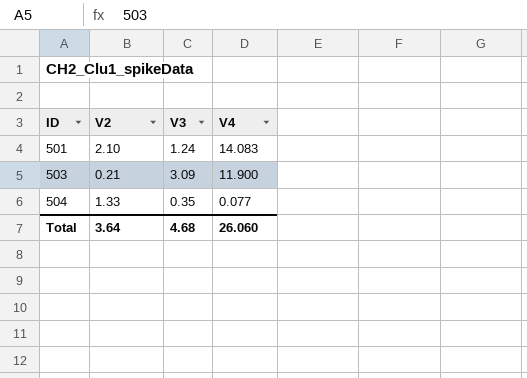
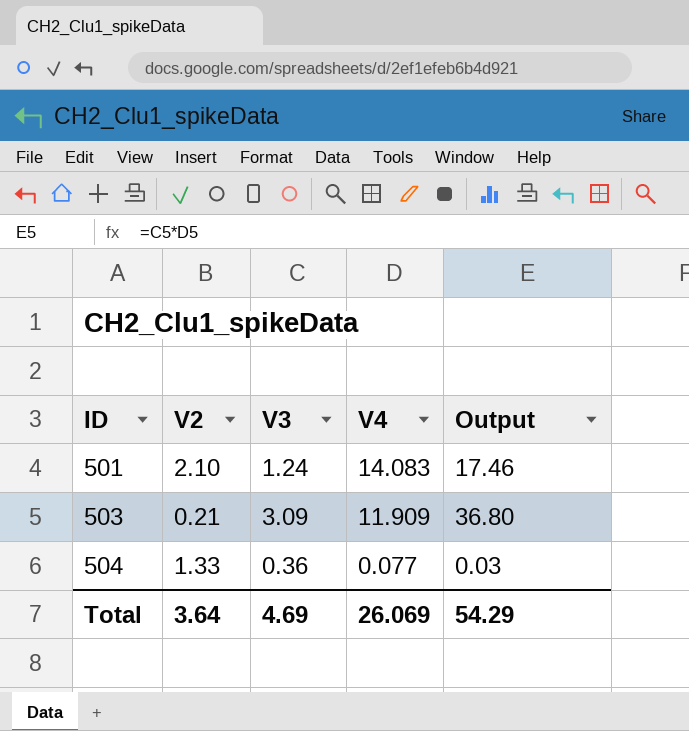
column Output | formula: none -> [V3] * [V4]
503 | V4: 11.900 -> 11.909
504 | V3: 0.35 -> 0.36
Total | V3: 4.68 -> 4.69
Total | V4: 26.060 -> 26.069

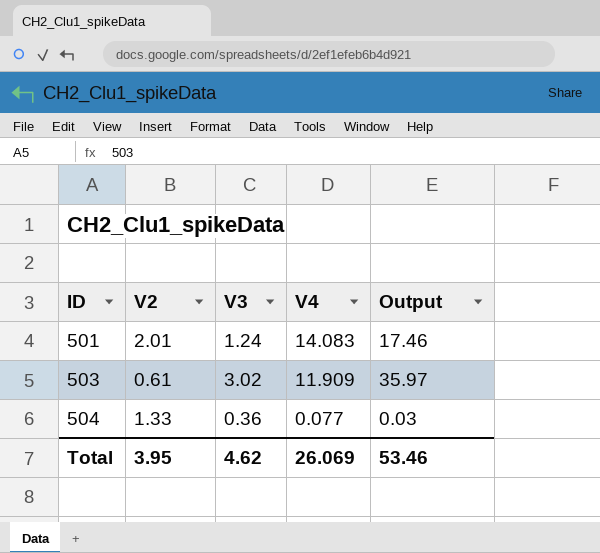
501 | V2: 2.10 -> 2.01
503 | V2: 0.21 -> 0.61
503 | V3: 3.09 -> 3.02
503 | Output: 36.80 -> 35.97
Total | V2: 3.64 -> 3.95
Total | V3: 4.69 -> 4.62
Total | Output: 54.29 -> 53.46

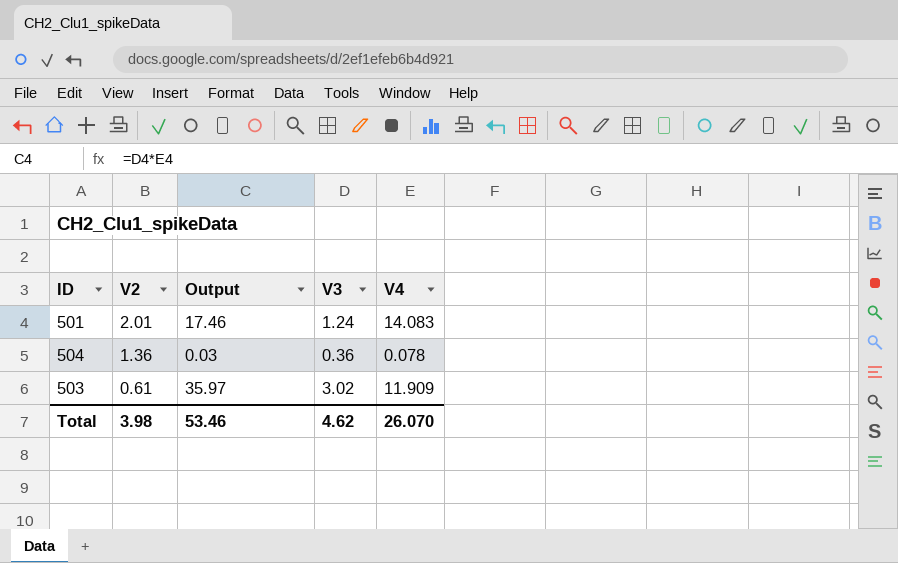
row order: ID ascending -> V2 descending
column Output | position: 5 -> 3
504 | V2: 1.33 -> 1.36
504 | V4: 0.077 -> 0.078
Total | V2: 3.95 -> 3.98
Total | V4: 26.069 -> 26.070

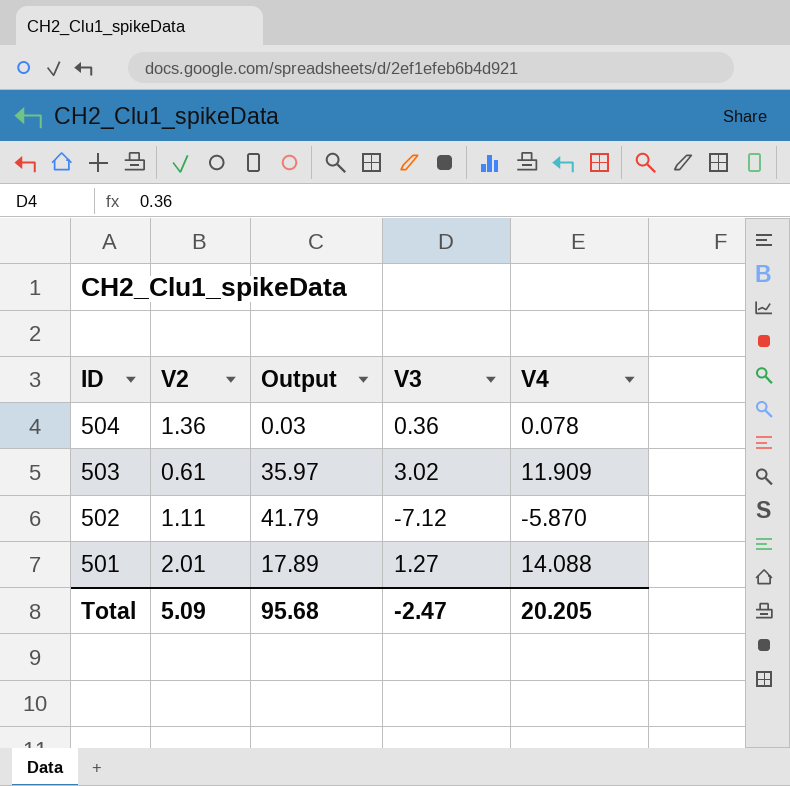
row order: V2 descending -> ID descending
row 502: none -> 1.11 | 41.79 | -7.12 | -5.870
501 | Output: 17.46 -> 17.89
501 | V3: 1.24 -> 1.27
501 | V4: 14.083 -> 14.088
Total | V2: 3.98 -> 5.09
Total | Output: 53.46 -> 95.68
Total | V3: 4.62 -> -2.47
Total | V4: 26.070 -> 20.205

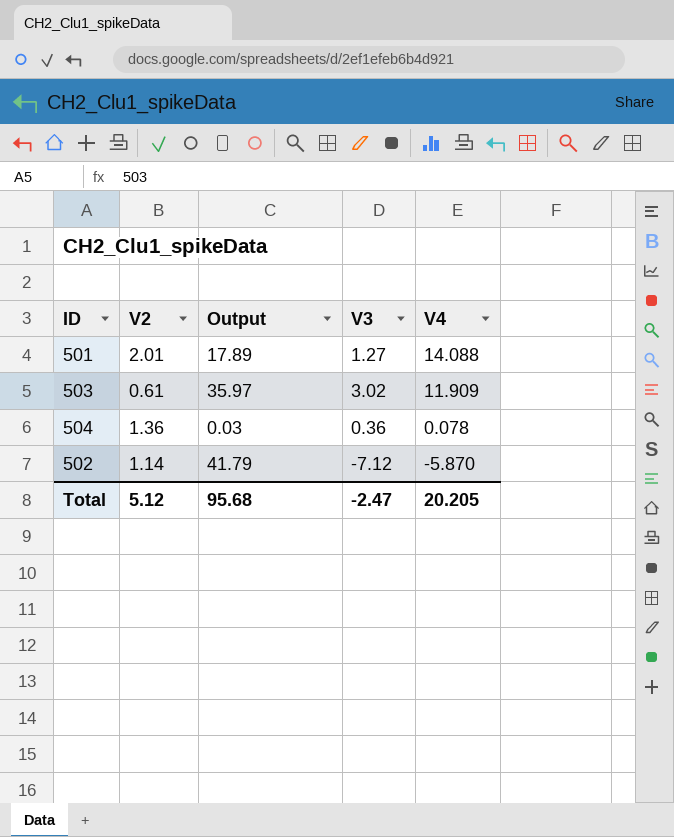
row order: ID descending -> V4 descending
502 | V2: 1.11 -> 1.14
Total | V2: 5.09 -> 5.12

